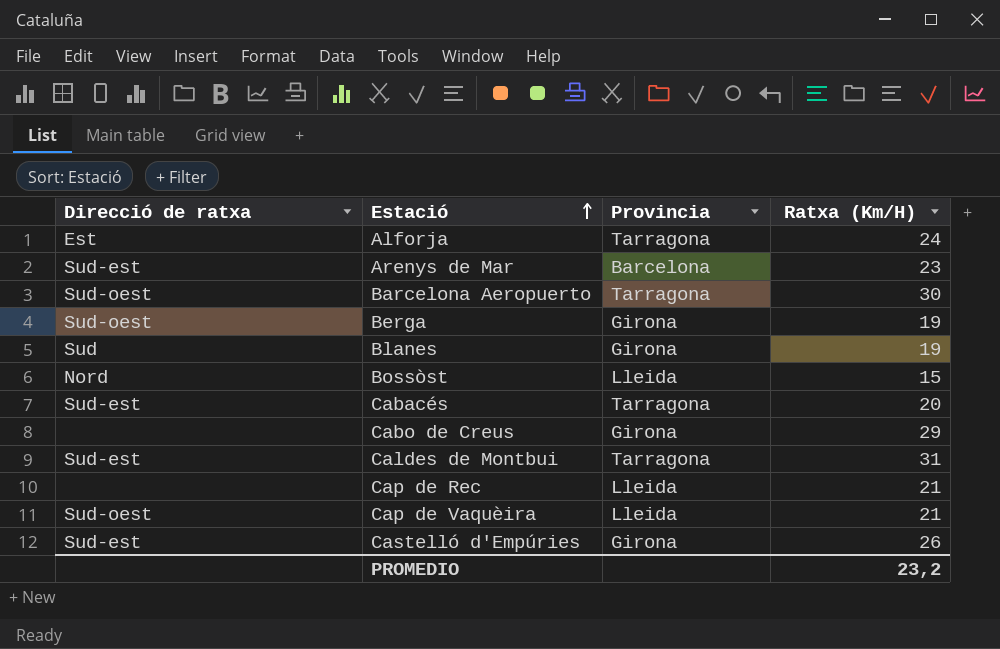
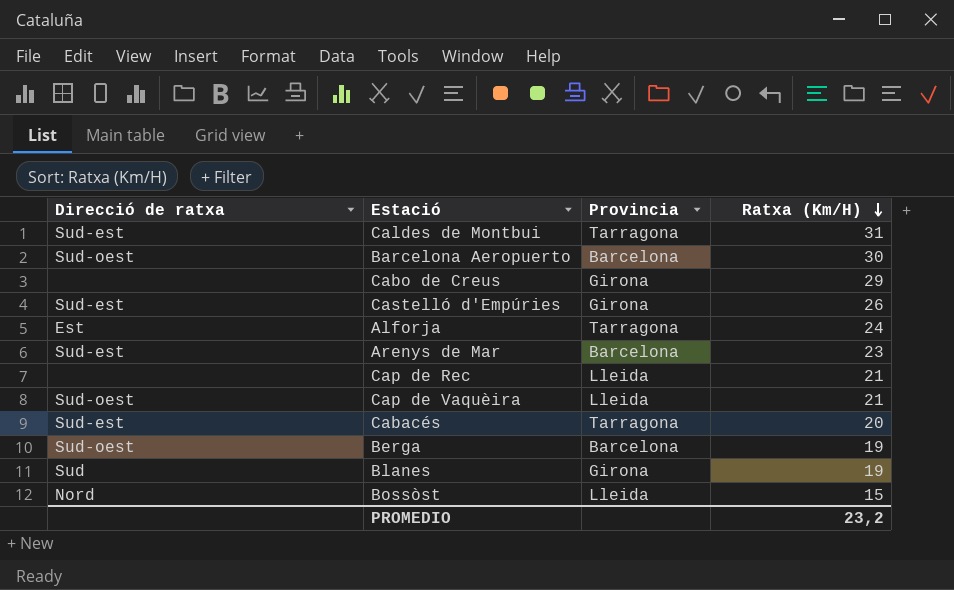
row order: Estació ascending -> Ratxa (Km/H) descending
Barcelona Aeropuerto | Provincia: Tarragona -> Barcelona
Berga | Provincia: Girona -> Barcelona

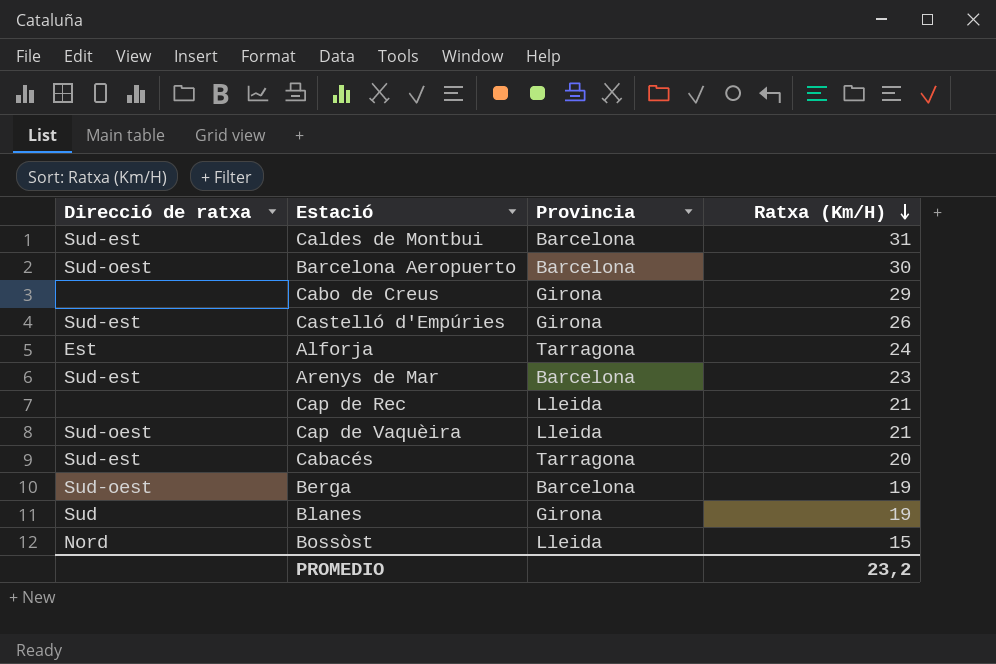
Caldes de Montbui | Provincia: Tarragona -> Barcelona

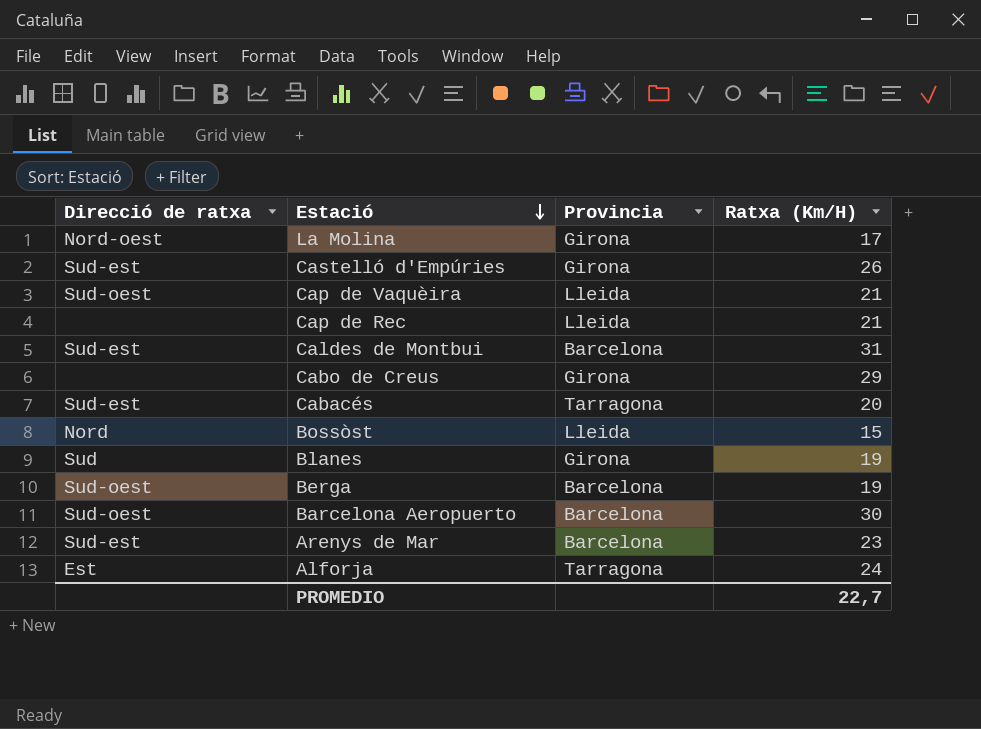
row order: Ratxa (Km/H) descending -> Estació descending
row La Molina: none -> Nord-oest | Girona | 17
PROMEDIO | Ratxa (Km/H): 23,2 -> 22,7

